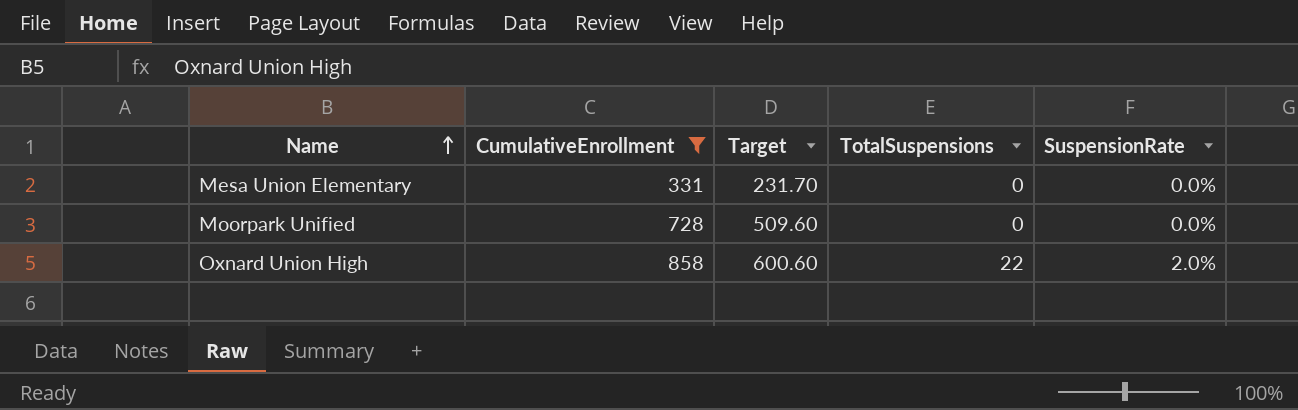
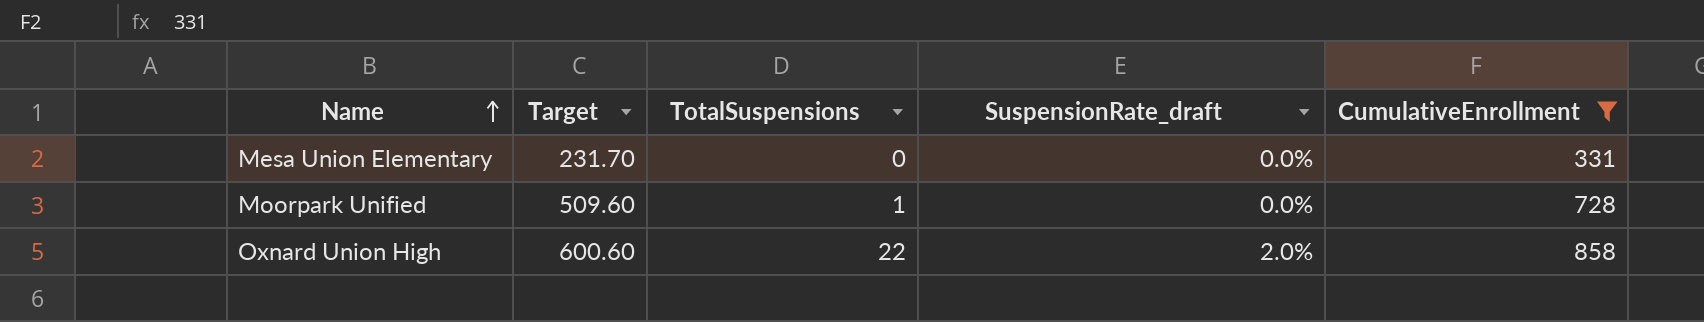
column name: SuspensionRate -> SuspensionRate_draft
column CumulativeEnrollment | position: 2 -> 5
Moorpark Unified | TotalSuspensions: 0 -> 1

